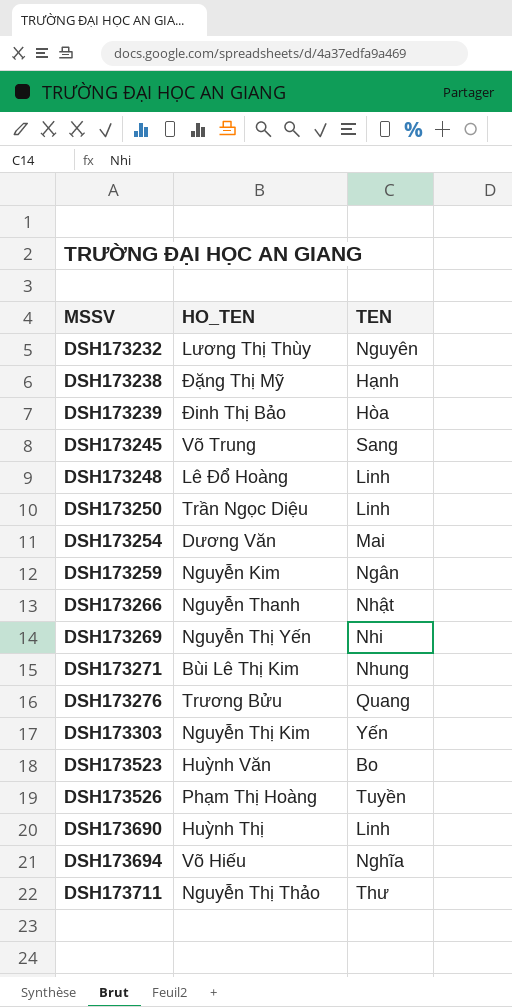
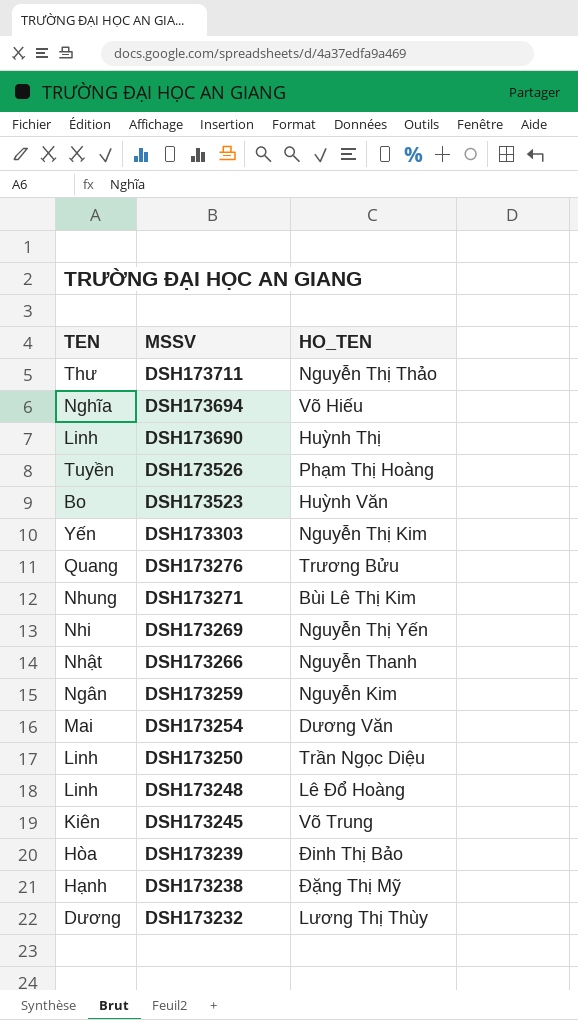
row order: MSSV ascending -> MSSV descending
column TEN | position: 3 -> 1
DSH173245 | TEN: Sang -> Kiên
DSH173232 | TEN: Nguyên -> Dương

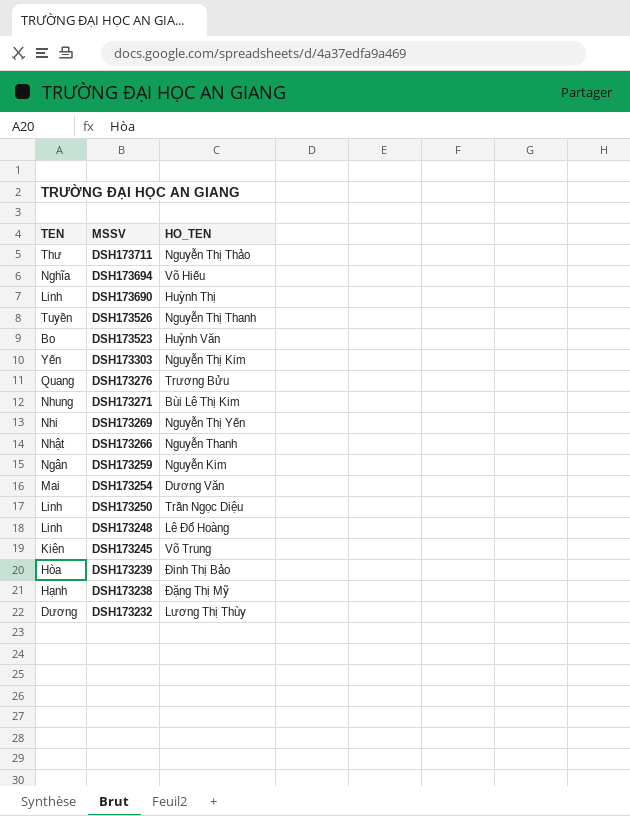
DSH173526 | HO_TEN: Phạm Thị Hoàng -> Nguyễn Thị Thanh

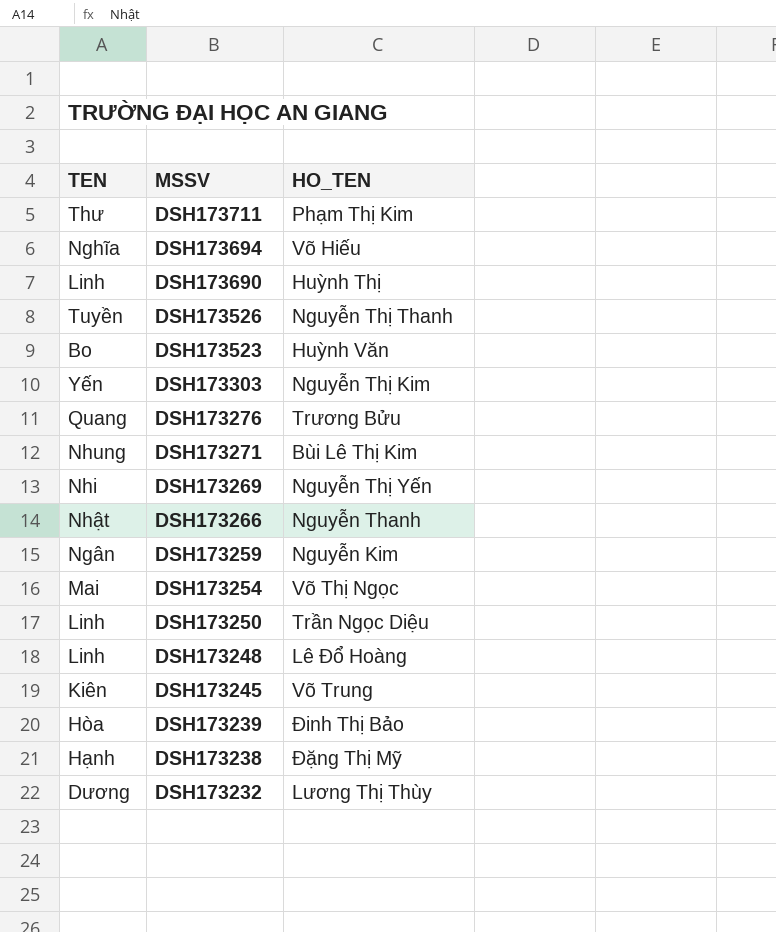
DSH173711 | HO_TEN: Nguyễn Thị Thảo -> Phạm Thị Kim
DSH173254 | HO_TEN: Dương Văn -> Võ Thị Ngọc

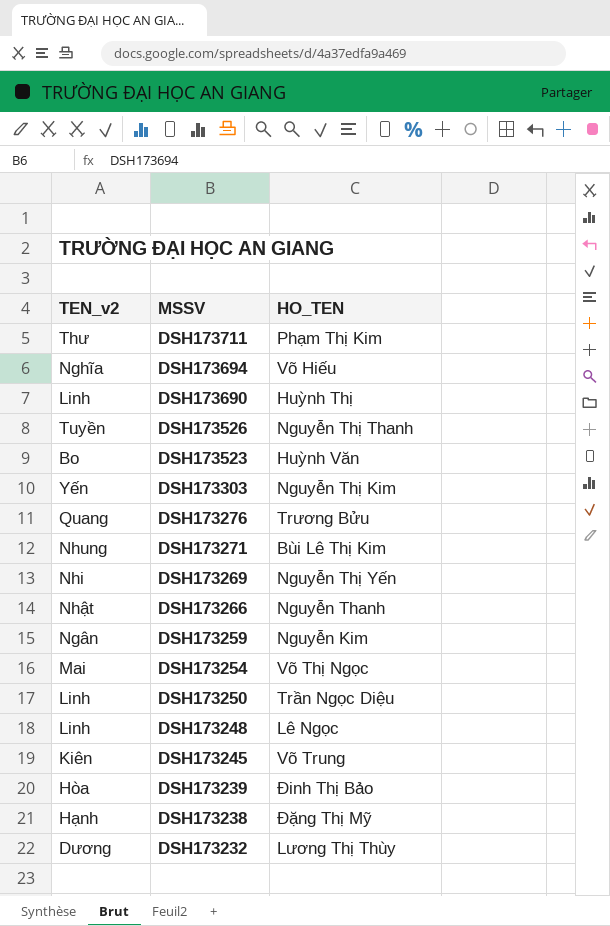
column name: TEN -> TEN_v2
DSH173248 | HO_TEN: Lê Đổ Hoàng -> Lê Ngọc

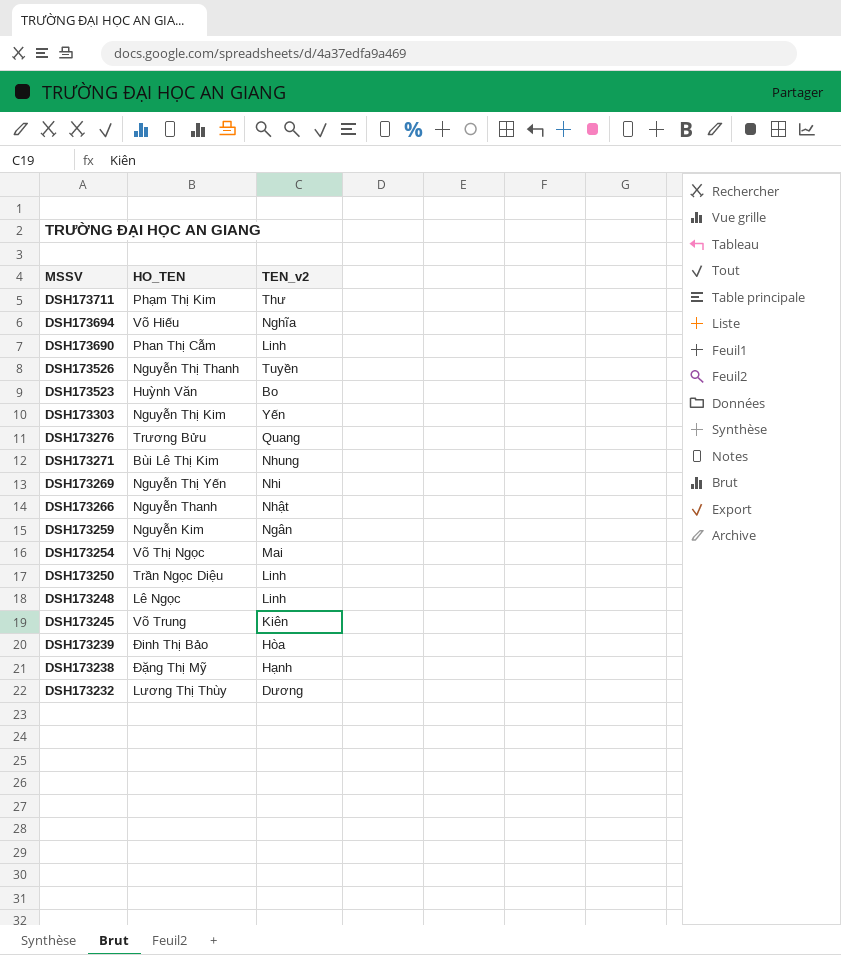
column TEN_v2 | position: 1 -> 3
DSH173690 | HO_TEN: Huỳnh Thị -> Phan Thị Cẫm

